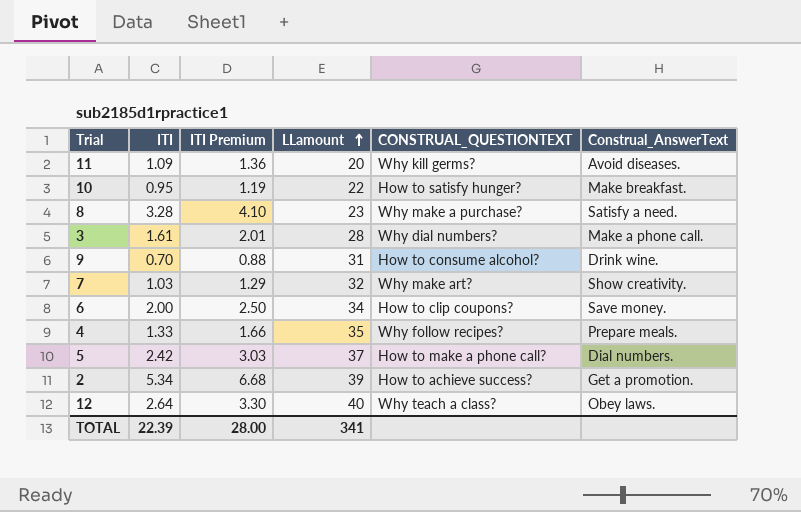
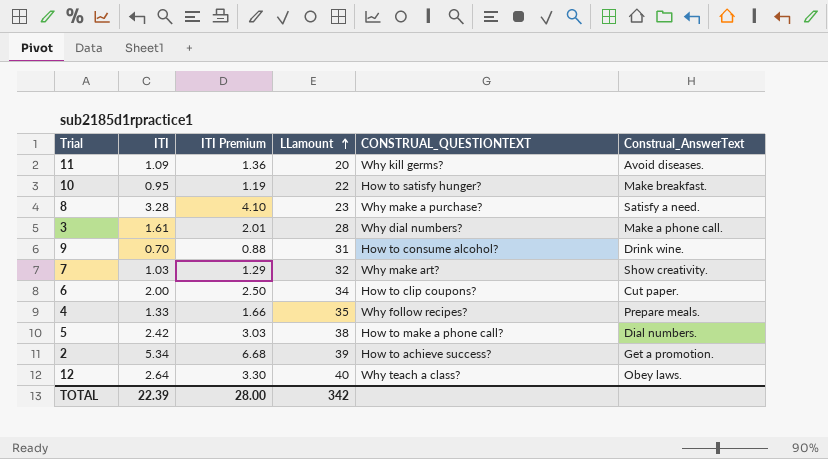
6 | Construal_AnswerText: Save money. -> Cut paper.
5 | LLamount: 37 -> 38
TOTAL | LLamount: 341 -> 342

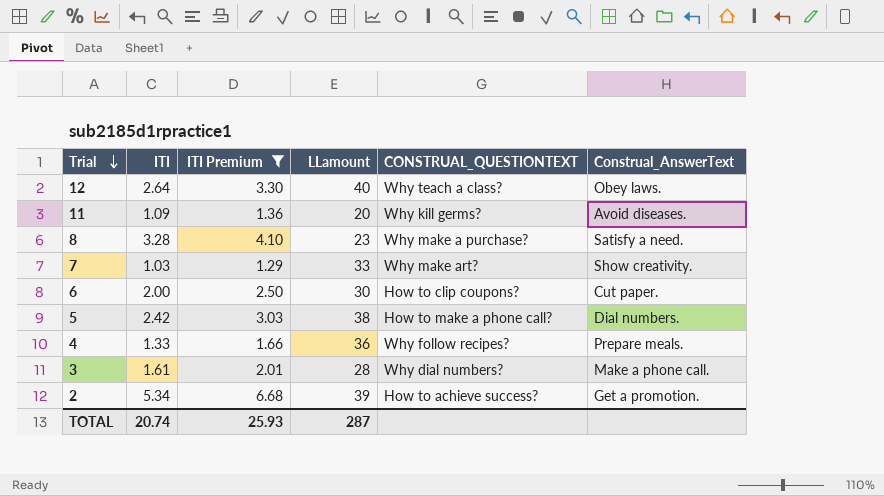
filter: none -> ITI Premium >= 1.29
row order: LLamount ascending -> Trial descending
7 | LLamount: 32 -> 33
6 | LLamount: 34 -> 30
4 | LLamount: 35 -> 36
TOTAL | ITI: 22.39 -> 20.74
TOTAL | ITI Premium: 28.00 -> 25.93
TOTAL | LLamount: 342 -> 287

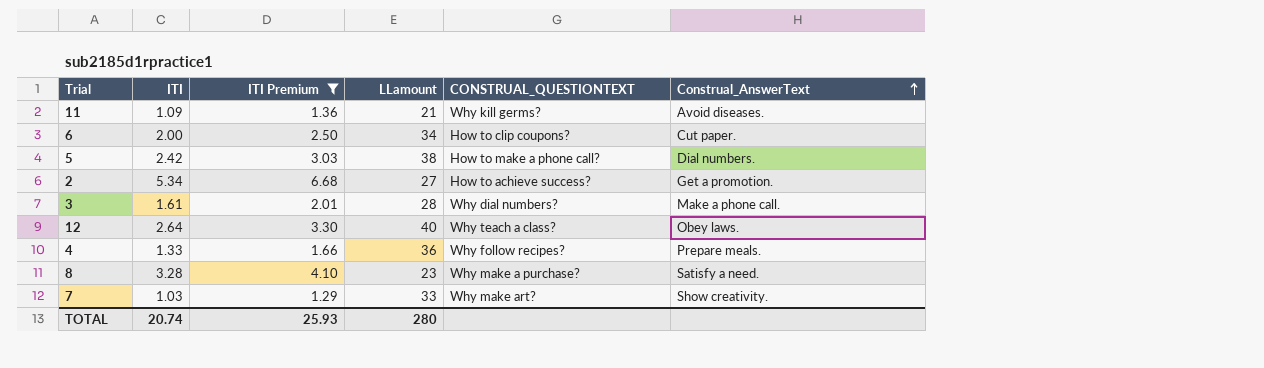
row order: Trial descending -> Construal_AnswerText ascending
11 | LLamount: 20 -> 21
6 | LLamount: 30 -> 34
2 | LLamount: 39 -> 27
TOTAL | LLamount: 287 -> 280

